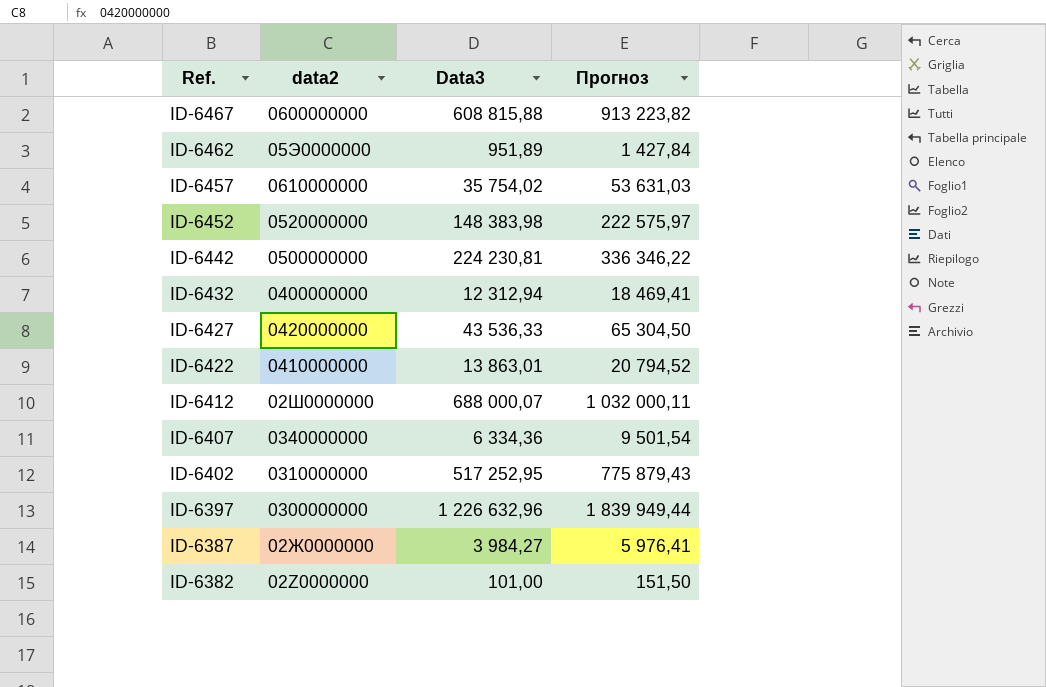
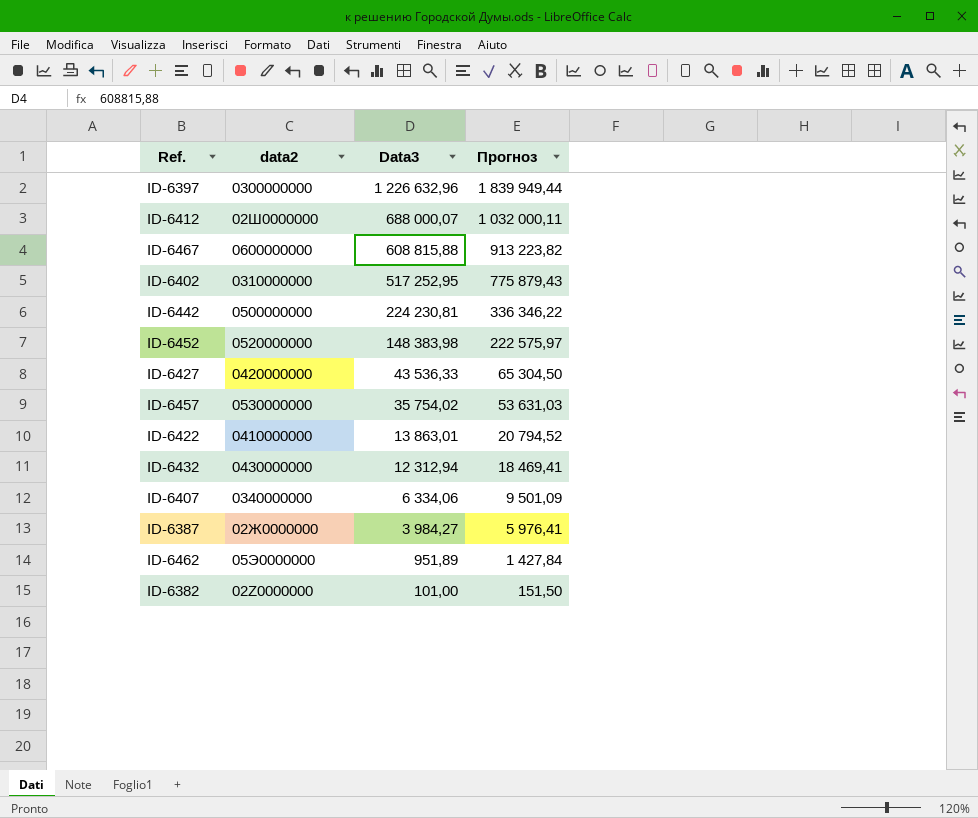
row order: Ref. descending -> Data3 descending
ID-6457 | data2: 0610000000 -> 0530000000
ID-6432 | data2: 0400000000 -> 0430000000
ID-6407 | Data3: 6 334,36 -> 6 334,06
ID-6407 | Прогноз: 9 501,54 -> 9 501,09

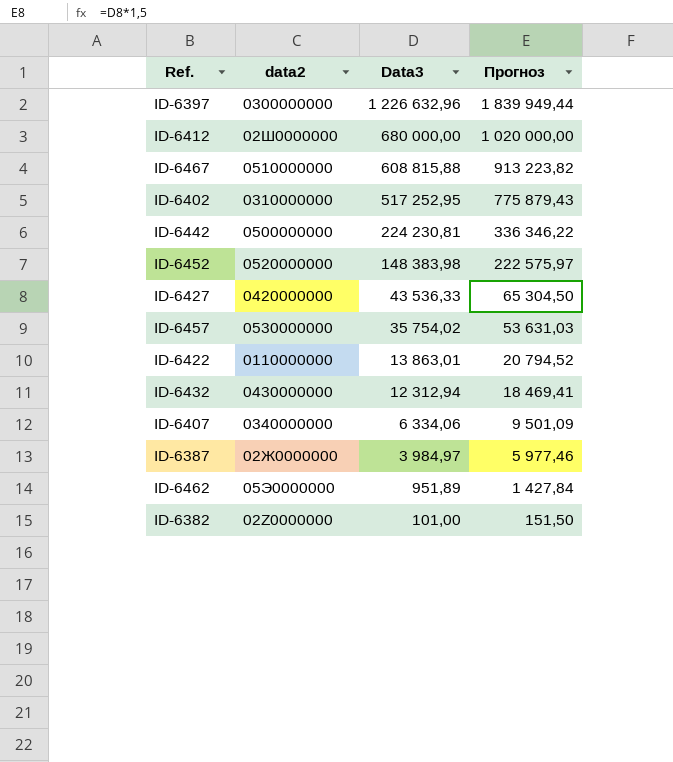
ID-6412 | Data3: 688 000,07 -> 680 000,00
ID-6412 | Прогноз: 1 032 000,11 -> 1 020 000,00
ID-6467 | data2: 0600000000 -> 0510000000
ID-6422 | data2: 0410000000 -> 0110000000
ID-6387 | Data3: 3 984,27 -> 3 984,97
ID-6387 | Прогноз: 5 976,41 -> 5 977,46

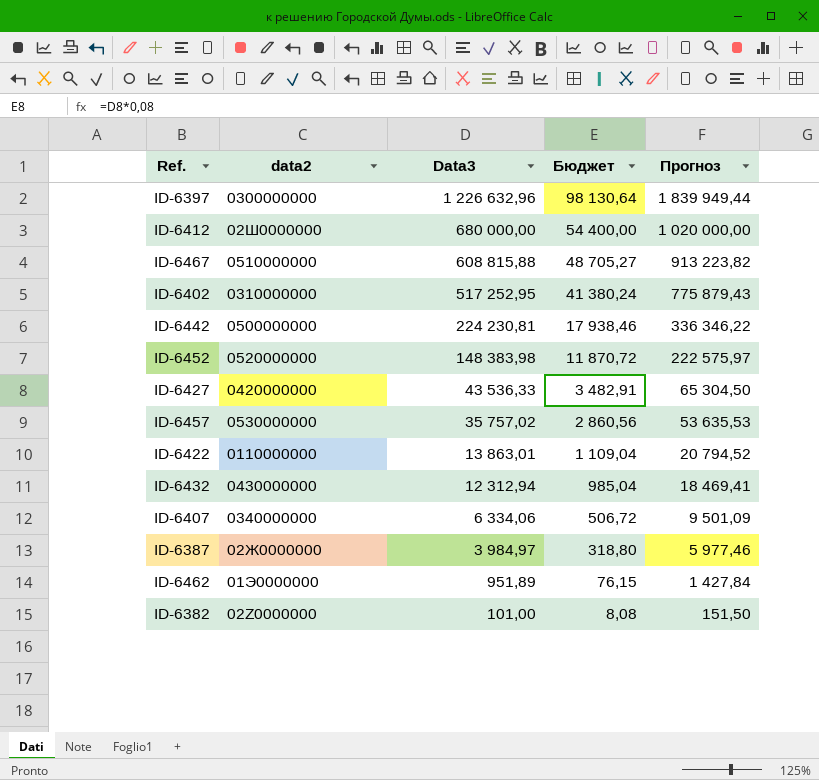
column Бюджет | formula: none -> [Data3] * 0,08
ID-6457 | Data3: 35 754,02 -> 35 757,02
ID-6457 | Прогноз: 53 631,03 -> 53 635,53
ID-6462 | data2: 05Э0000000 -> 01Э0000000

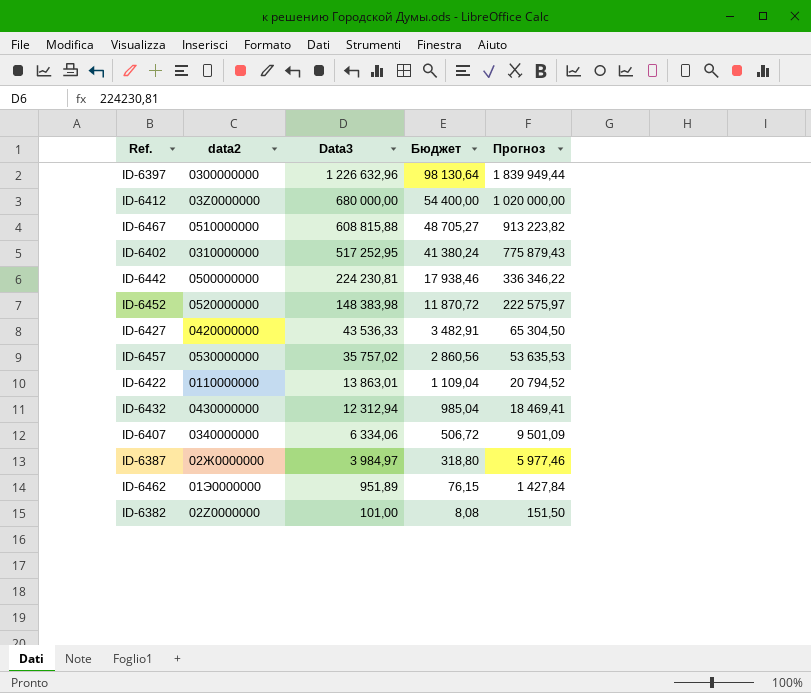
ID-6412 | data2: 02Ш0000000 -> 03Z0000000

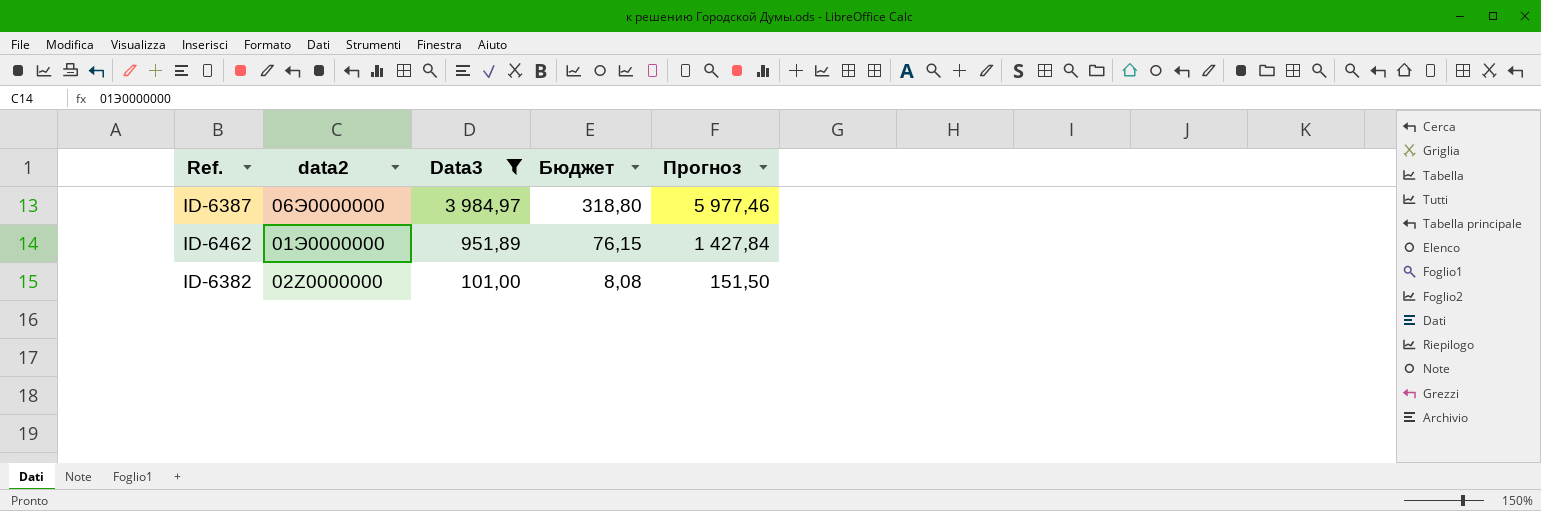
filter: none -> Data3 <= 3 984,97
ID-6387 | data2: 02Ж0000000 -> 06Э0000000

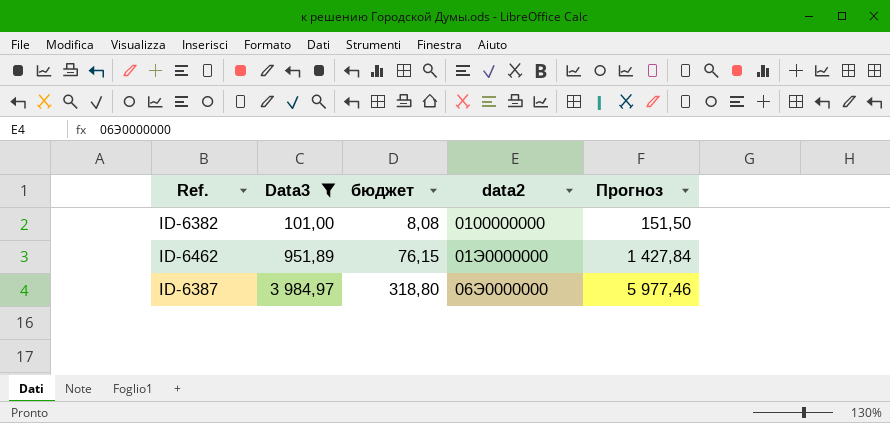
row order: Data3 descending -> Data3 ascending
column name: Бюджет -> бюджет
column data2 | position: 2 -> 4
ID-6382 | data2: 02Z0000000 -> 0100000000

